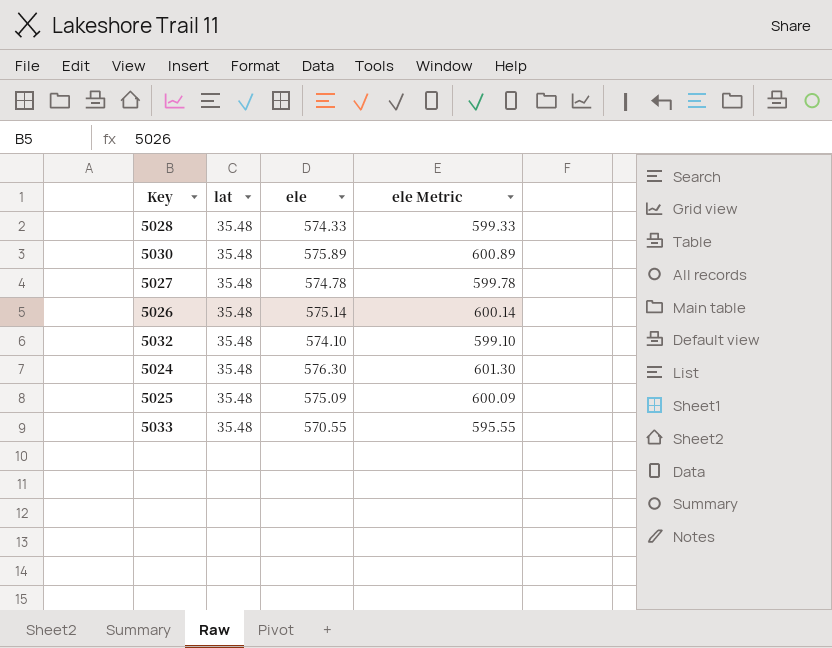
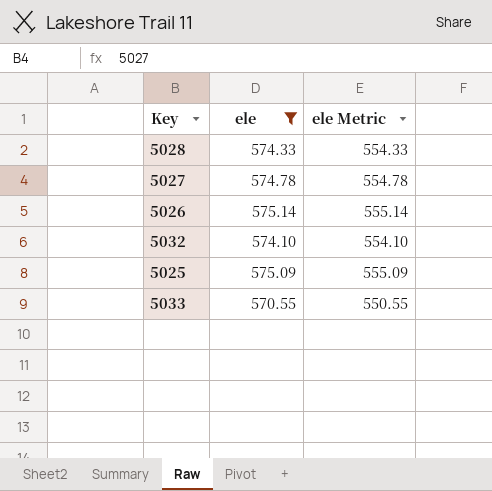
filter: none -> ele <= 575.14
column lat | position: 2 -> none
column ele Metric | formula: [ele] + 25 -> [ele] - 20

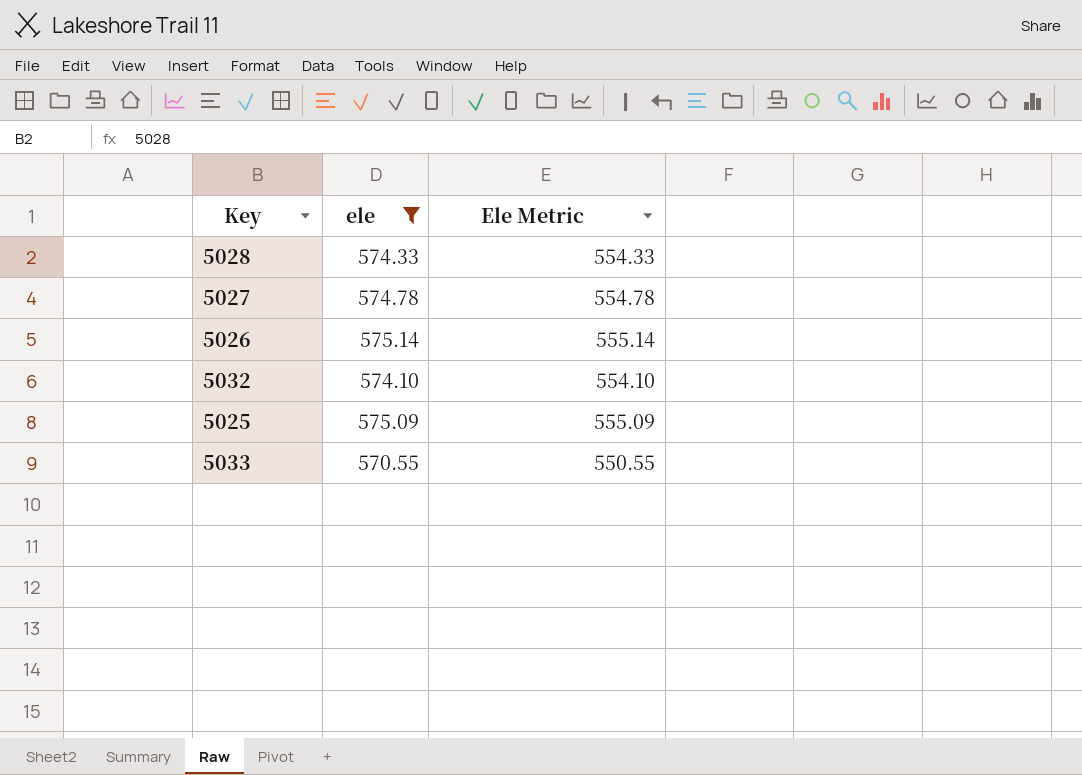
column name: ele Metric -> Ele Metric

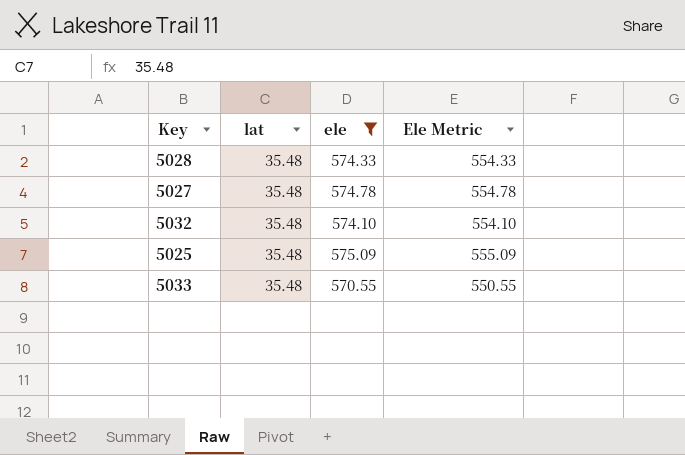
column lat | position: none -> 2
row 5026: 575.14 | 555.14 -> none

